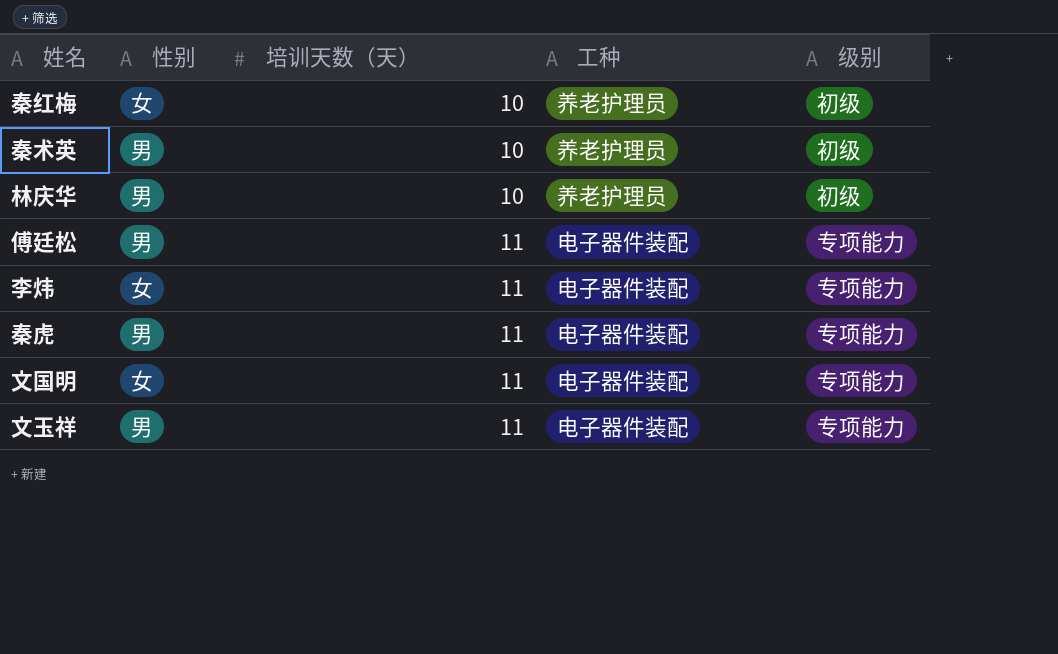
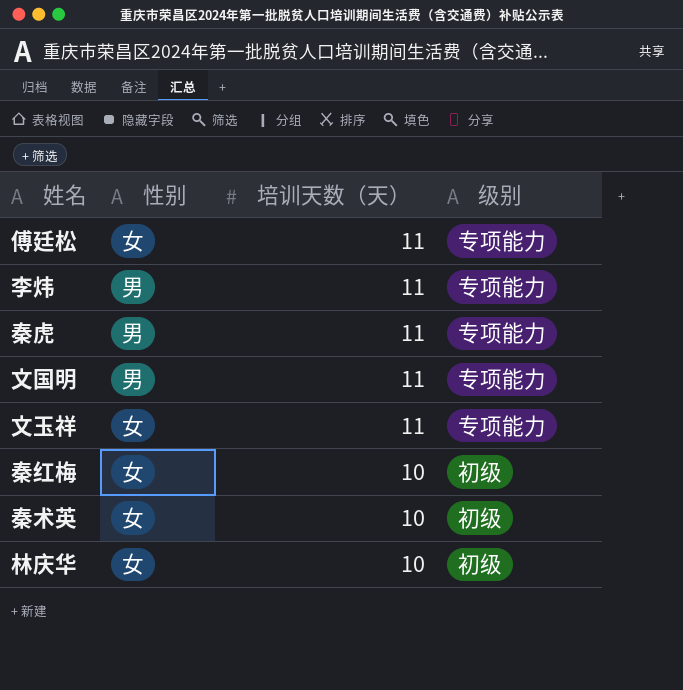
row order: 培训天数（天） ascending -> 培训天数（天） descending
column 工种 | position: 4 -> none
傅廷松 | 性别: 男 -> 女
李炜 | 性别: 女 -> 男
文国明 | 性别: 女 -> 男
文玉祥 | 性别: 男 -> 女
秦术英 | 性别: 男 -> 女
林庆华 | 性别: 男 -> 女

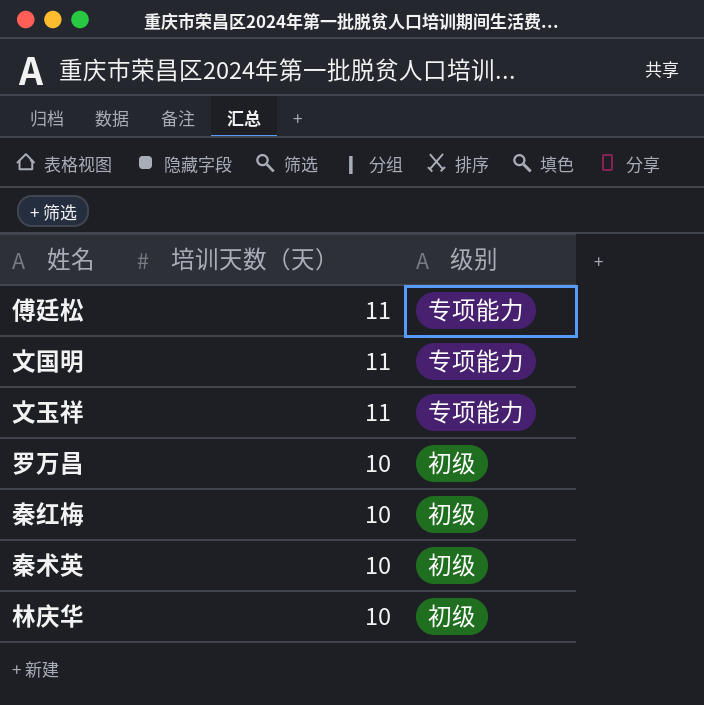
column 性别 | position: 2 -> none
row 李炜: 男 | 11 | 专项能力 -> none
row 秦虎: 男 | 11 | 专项能力 -> none
row 罗万昌: none -> 10 | 初级

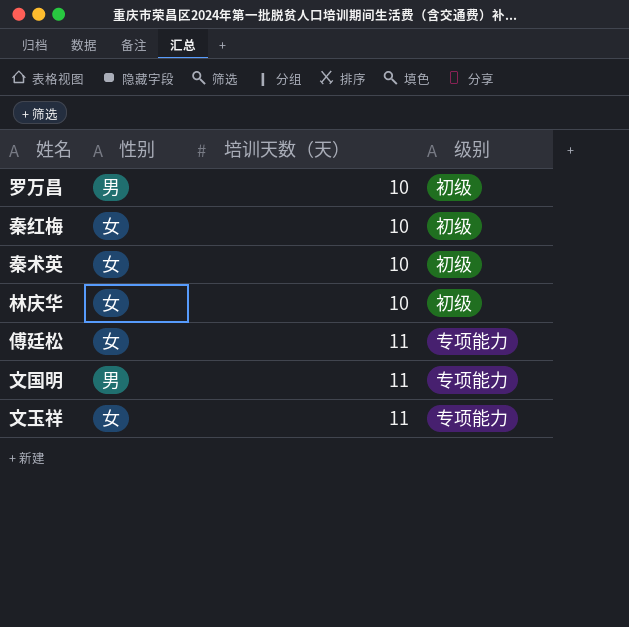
row order: 培训天数（天） descending -> 培训天数（天） ascending
column 性别 | position: none -> 2

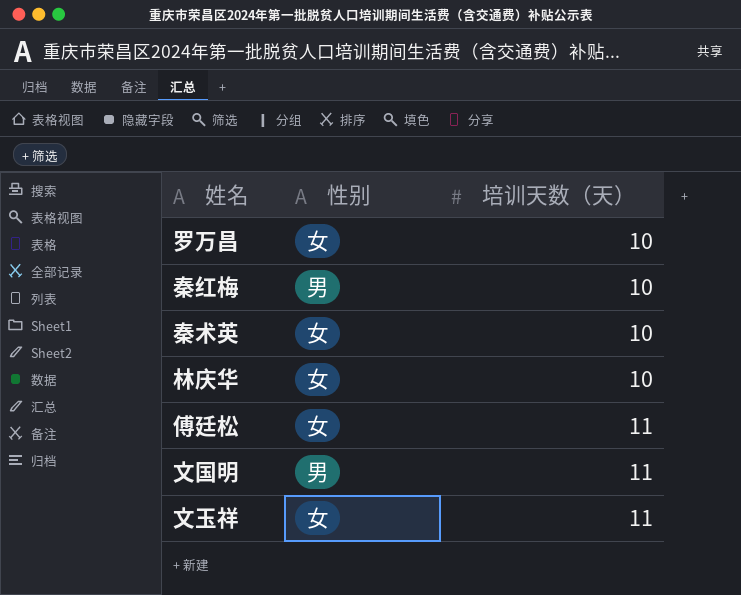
column 级别 | position: 4 -> none
罗万昌 | 性别: 男 -> 女
秦红梅 | 性别: 女 -> 男

